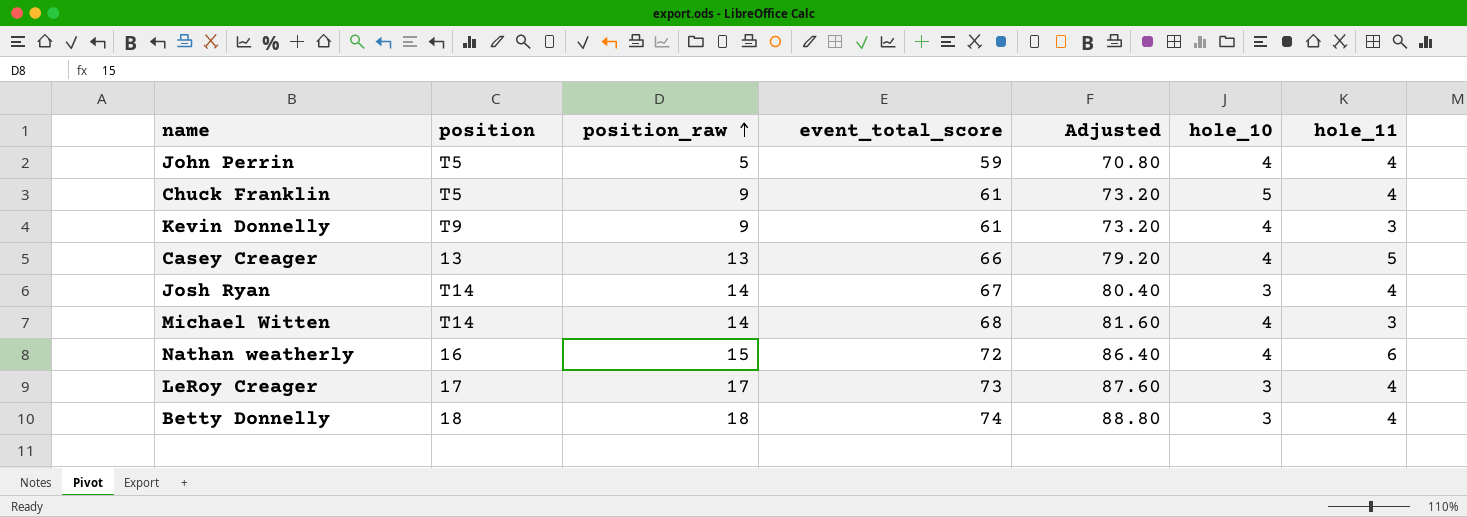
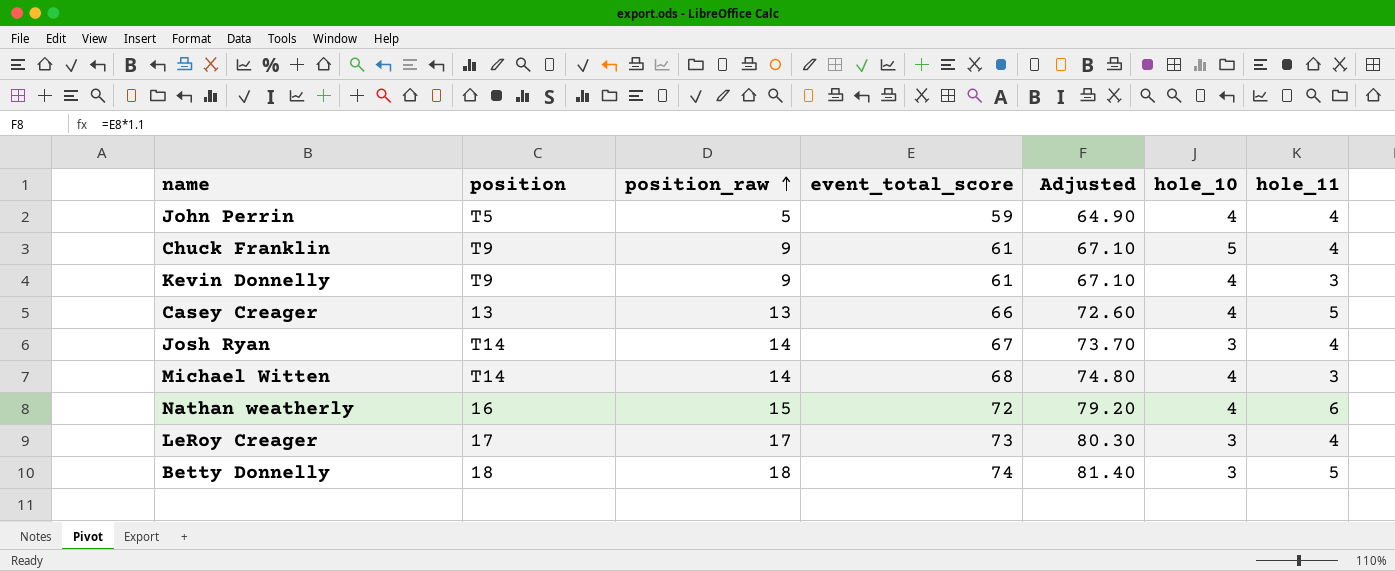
column Adjusted | formula: [event_total_score] * 1.2 -> [event_total_score] * 1.1
Chuck Franklin | position: T5 -> T9
Betty Donnelly | hole_11: 4 -> 5

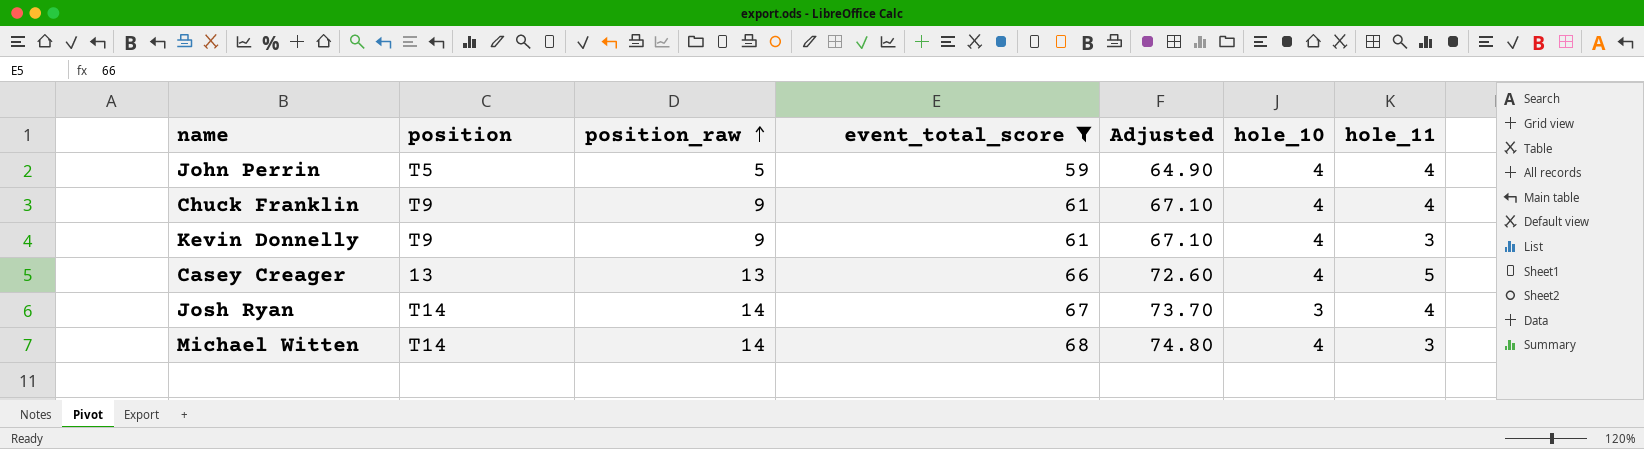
filter: none -> event_total_score <= 68
Chuck Franklin | hole_10: 5 -> 4

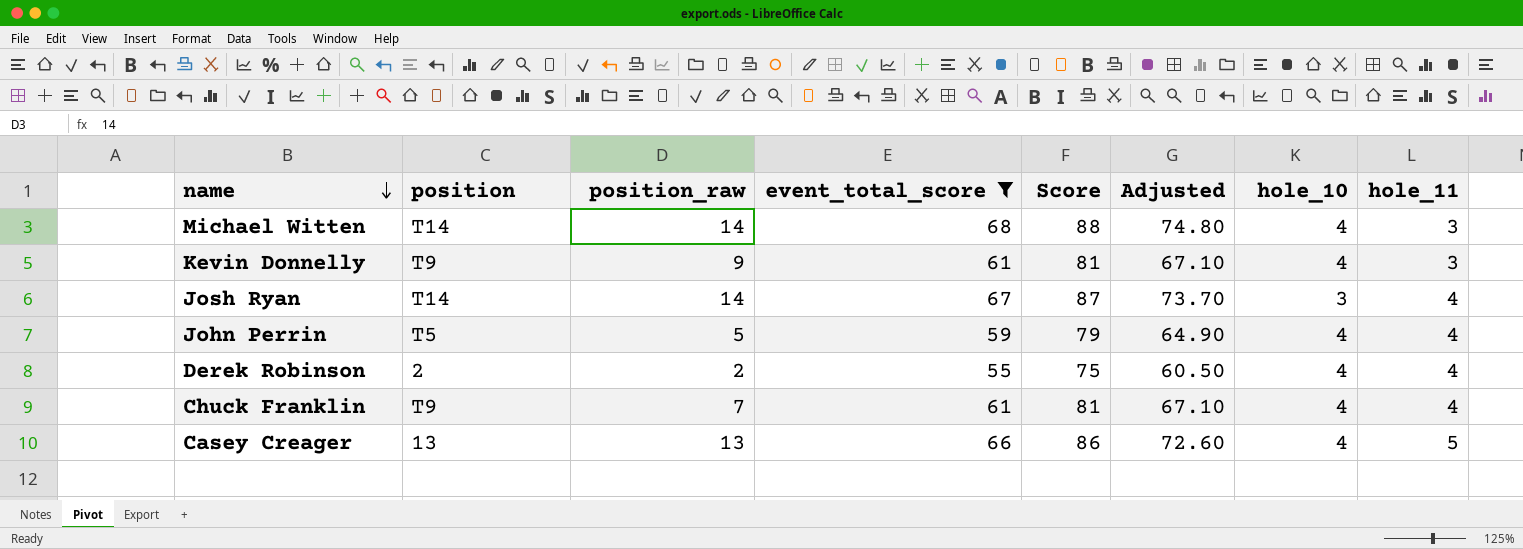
row order: position_raw ascending -> name descending
column Score | formula: none -> [event_total_score] + 20
row Derek Robinson: none -> 2 | 2 | 55 | 75 | 60.50 | 4 | 4
Chuck Franklin | position_raw: 9 -> 7

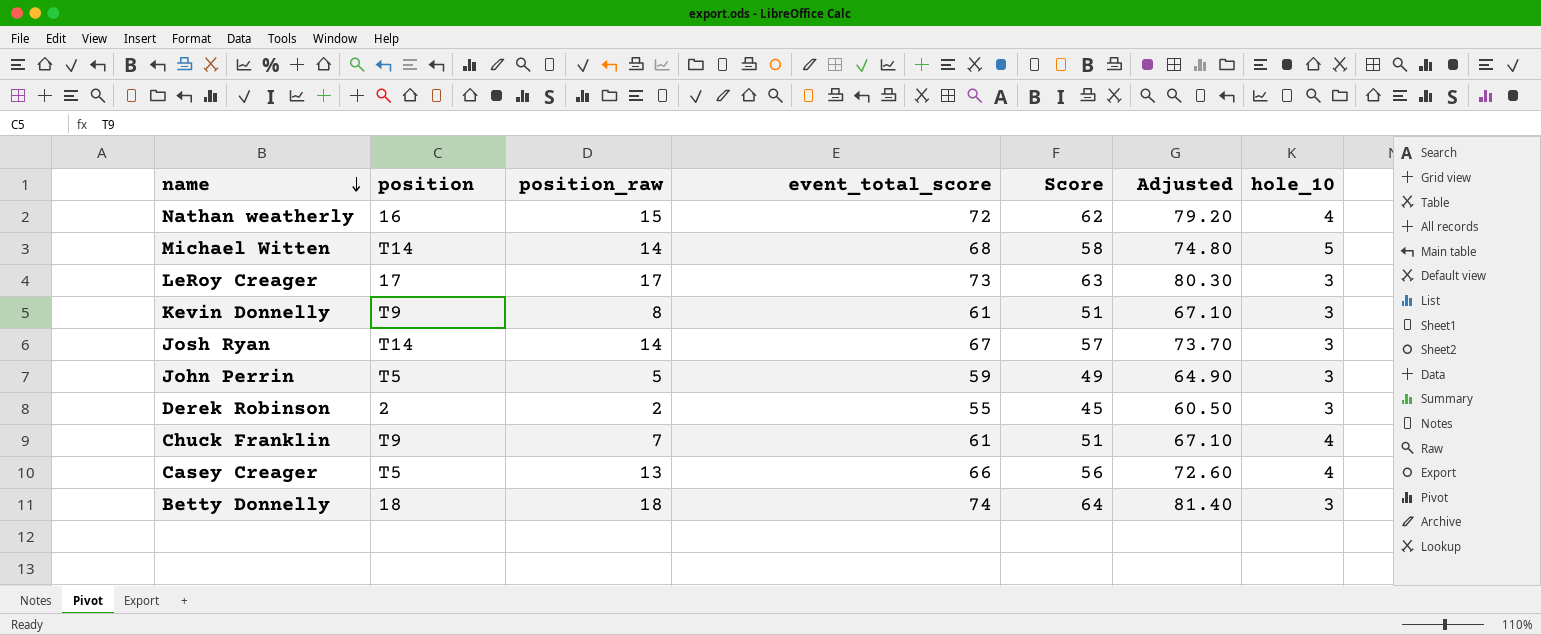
filter: event_total_score <= 68 -> none
column hole_11 | position: 8 -> none
column Score | formula: [event_total_score] + 20 -> [event_total_score] - 10
Michael Witten | hole_10: 4 -> 5
Kevin Donnelly | position_raw: 9 -> 8
Kevin Donnelly | hole_10: 4 -> 3
John Perrin | hole_10: 4 -> 3
Derek Robinson | hole_10: 4 -> 3
Casey Creager | position: 13 -> T5

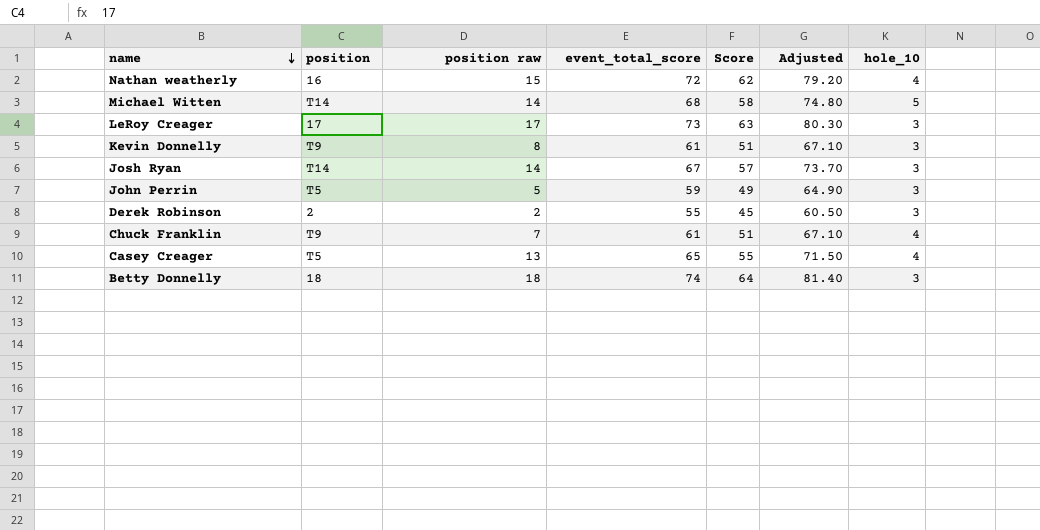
column name: position_raw -> position raw
Casey Creager | event_total_score: 66 -> 65
Casey Creager | Score: 56 -> 55
Casey Creager | Adjusted: 72.60 -> 71.50

